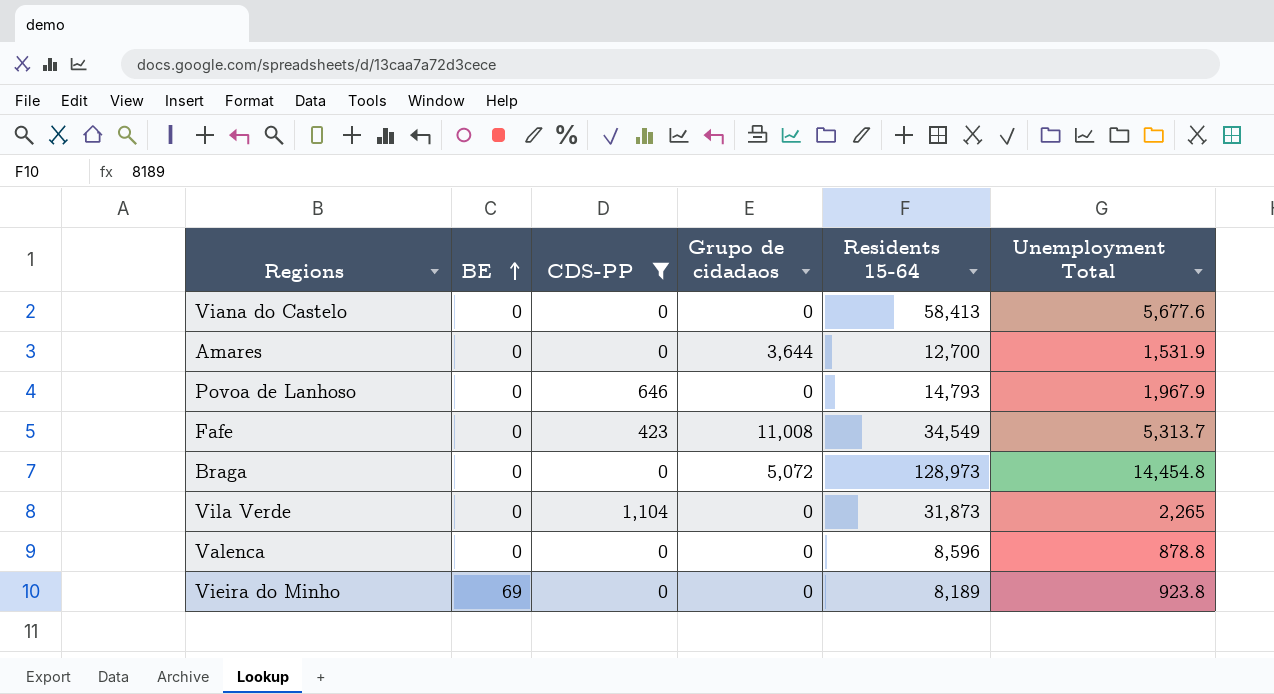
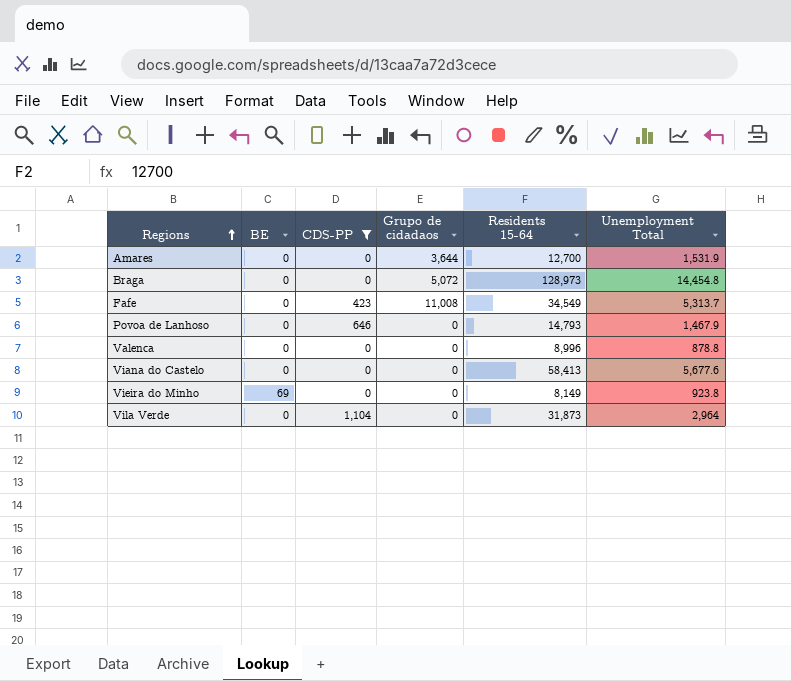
row order: BE ascending -> Regions ascending
Povoa de Lanhoso | Unemployment Total: 1,967.9 -> 1,467.9
Valenca | Residents 15-64: 8,596 -> 8,996
Vieira do Minho | Residents 15-64: 8,189 -> 8,149
Vila Verde | Unemployment Total: 2,265 -> 2,964

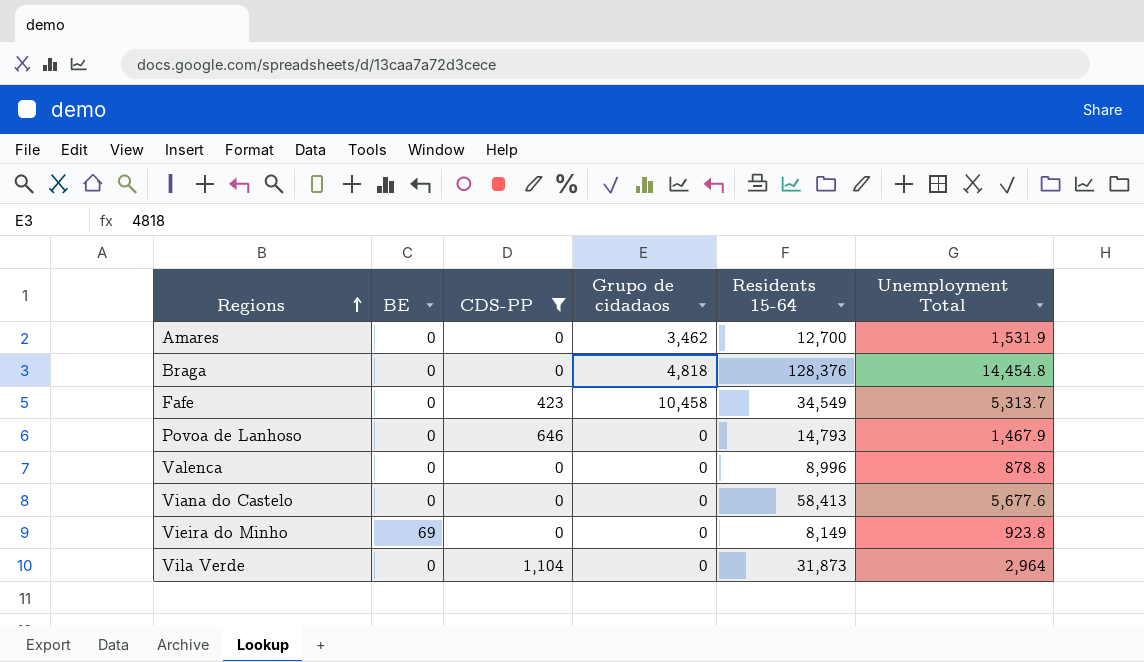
Amares | Grupo de cidadaos: 3,644 -> 3,462
Braga | Grupo de cidadaos: 5,072 -> 4,818
Braga | Residents 15-64: 128,973 -> 128,376
Fafe | Grupo de cidadaos: 11,008 -> 10,458

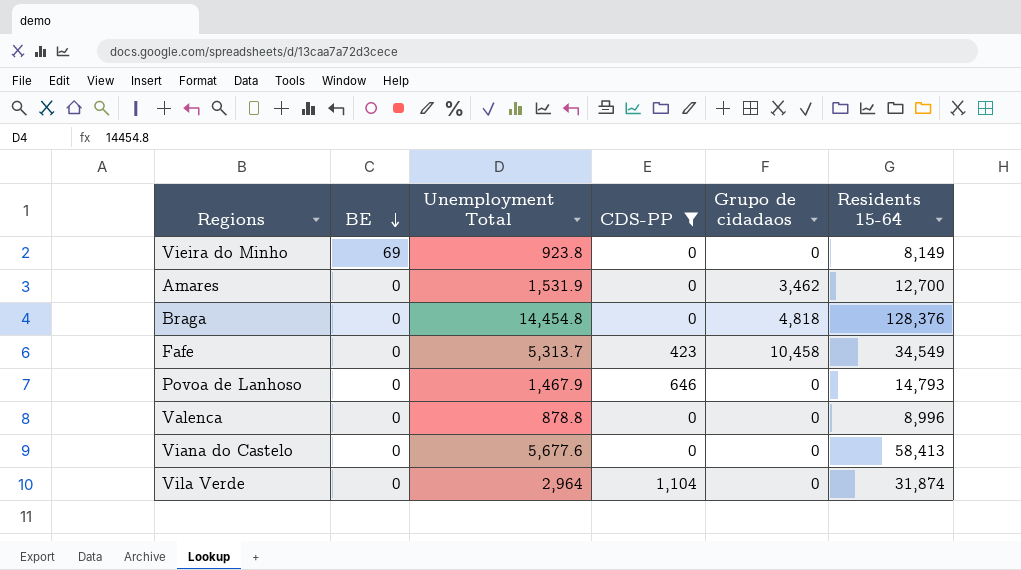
row order: Regions ascending -> BE descending
column Unemployment Total | position: 6 -> 3
Vila Verde | Residents 15-64: 31,873 -> 31,874

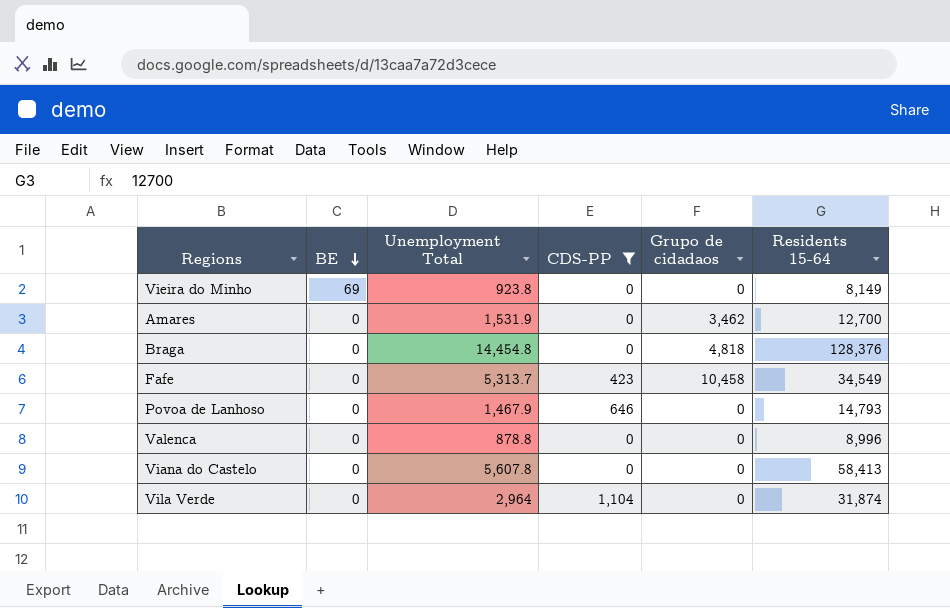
Viana do Castelo | Unemployment Total: 5,677.6 -> 5,607.8

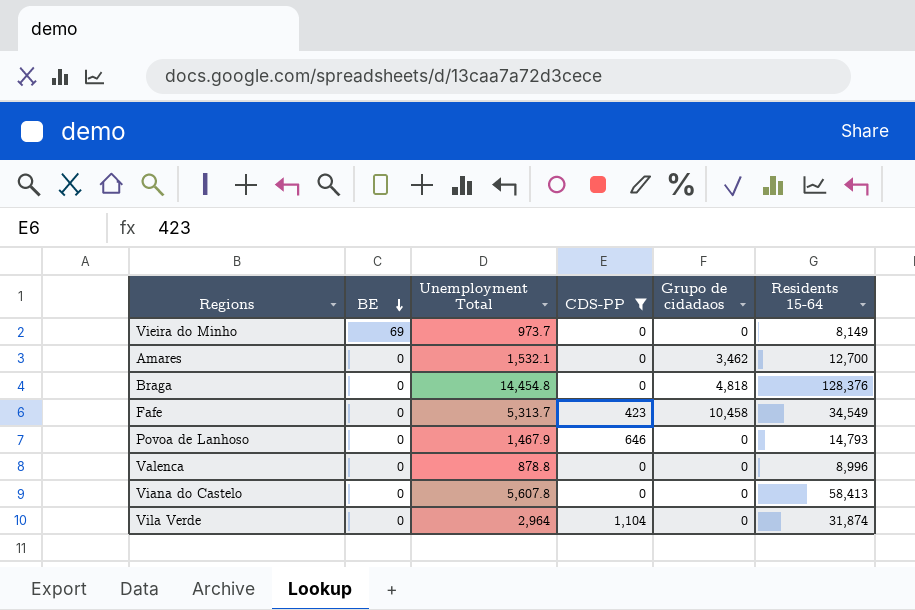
Vieira do Minho | Unemployment Total: 923.8 -> 973.7
Amares | Unemployment Total: 1,531.9 -> 1,532.1

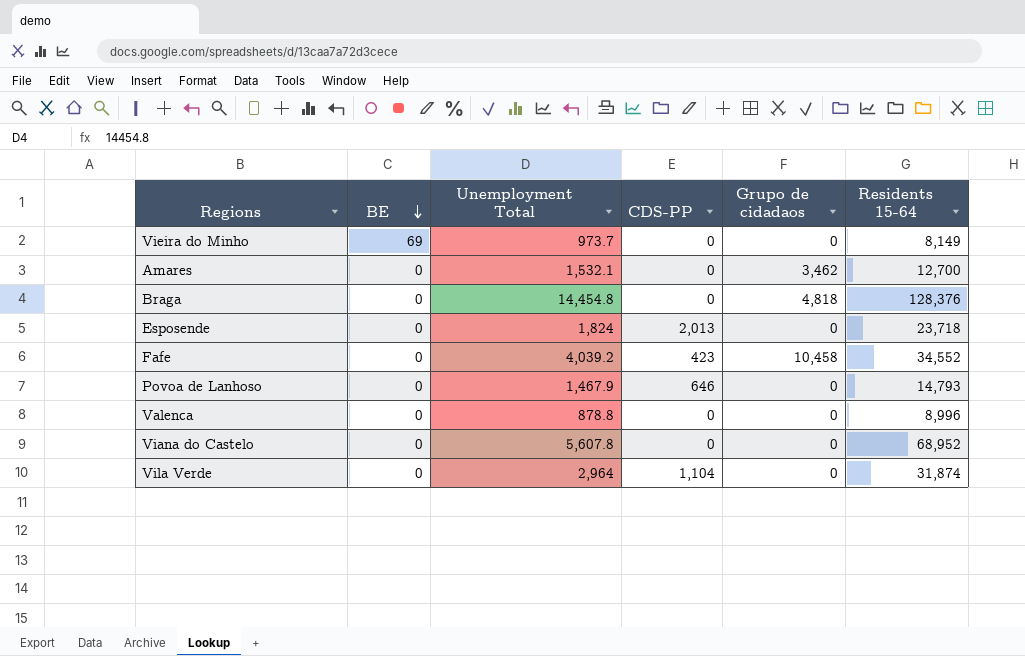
filter: CDS-PP != 2,013 -> none
Fafe | Unemployment Total: 5,313.7 -> 4,039.2
Fafe | Residents 15-64: 34,549 -> 34,552
Viana do Castelo | Residents 15-64: 58,413 -> 68,952

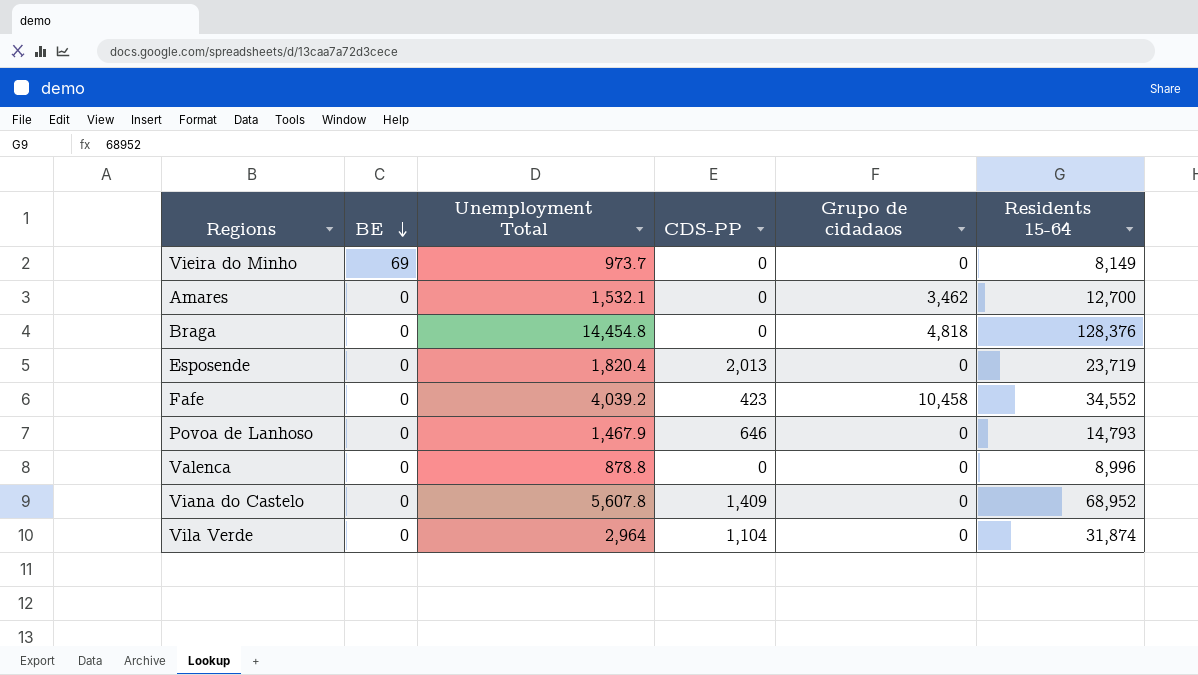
Esposende | Unemployment Total: 1,824 -> 1,820.4
Esposende | Residents 15-64: 23,718 -> 23,719
Viana do Castelo | CDS-PP: 0 -> 1,409

